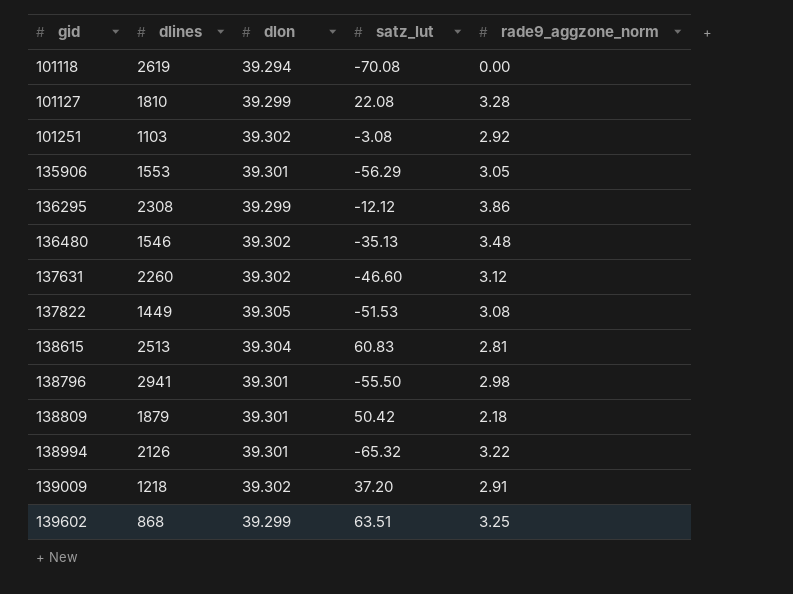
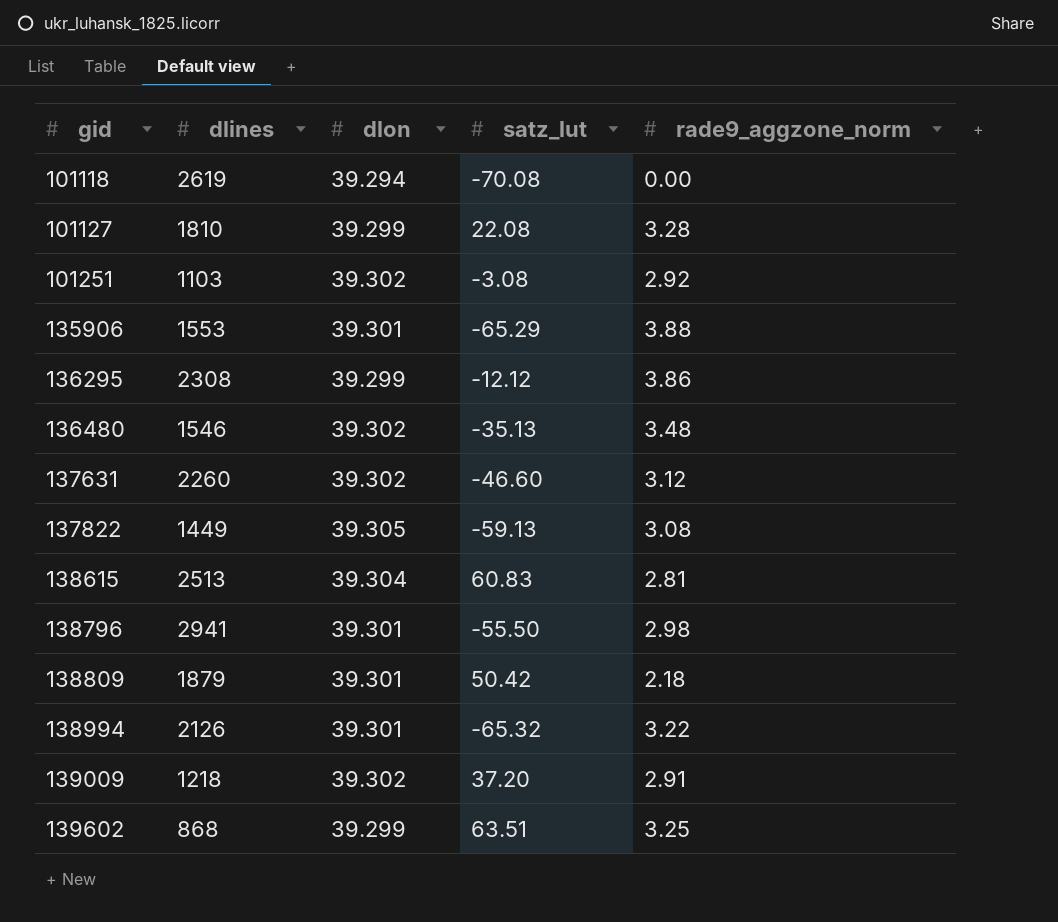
135906 | satz_lut: -56.29 -> -65.29
135906 | rade9_aggzone_norm: 3.05 -> 3.88
137822 | satz_lut: -51.53 -> -59.13

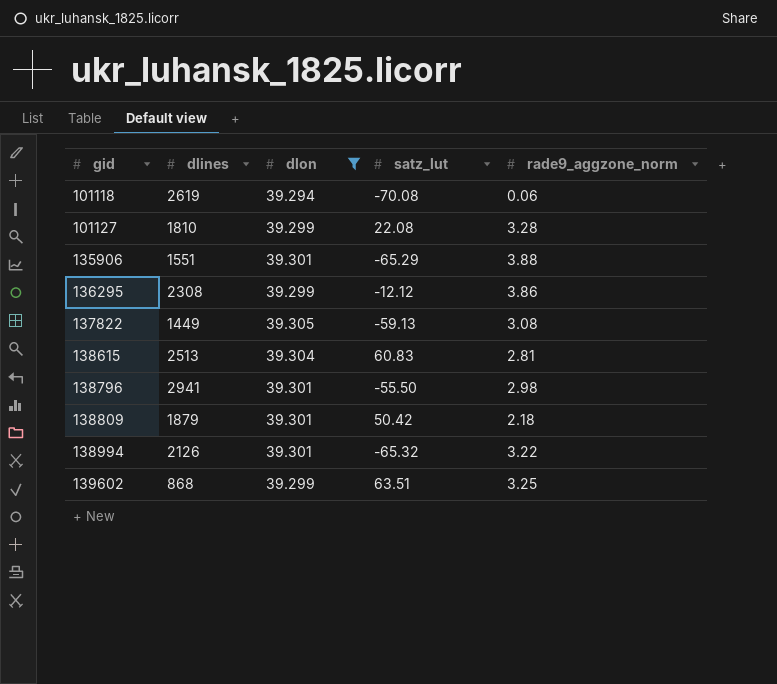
filter: none -> dlon != 39.302
101118 | rade9_aggzone_norm: 0.00 -> 0.06
135906 | dlines: 1553 -> 1551

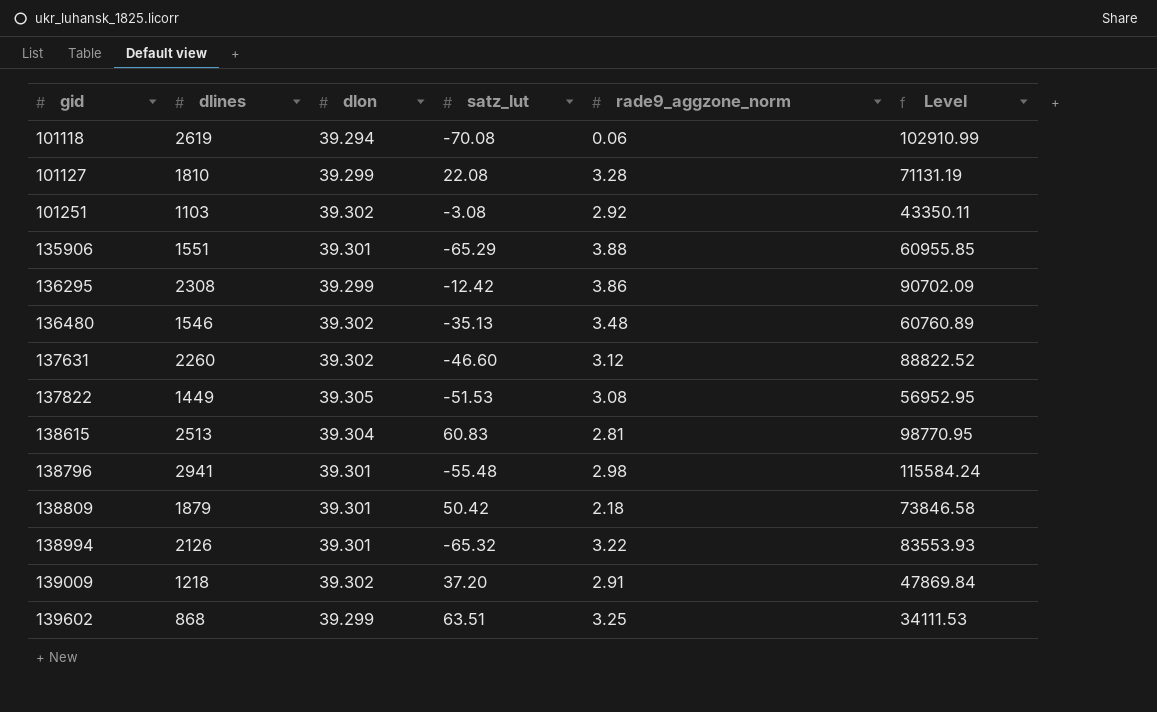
filter: dlon != 39.302 -> none
column Level | formula: none -> [dlines] * [dlon]
136295 | satz_lut: -12.12 -> -12.42
137822 | satz_lut: -59.13 -> -51.53
138796 | satz_lut: -55.50 -> -55.48

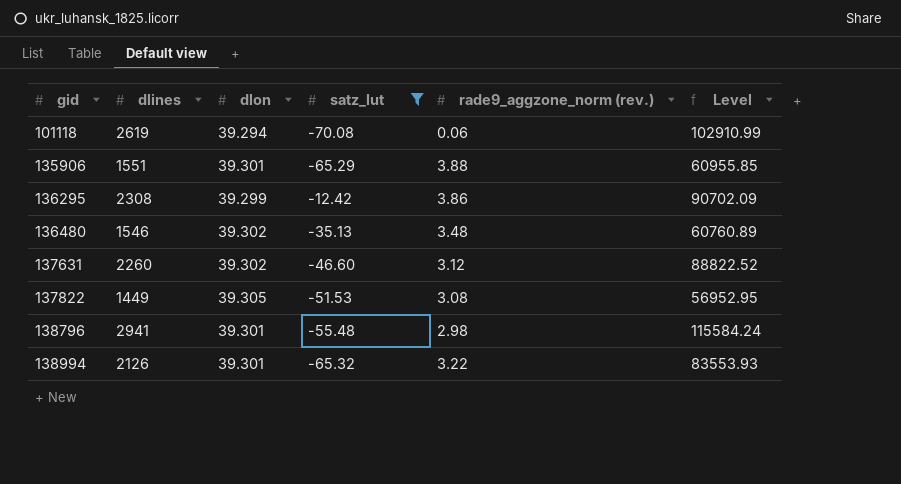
filter: none -> satz_lut <= -12.42
column name: rade9_aggzone_norm -> rade9_aggzone_norm (rev.)

